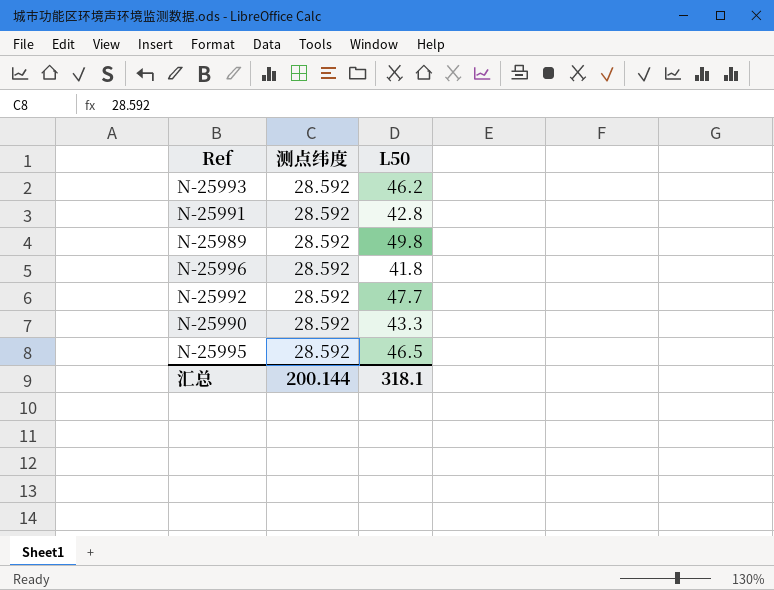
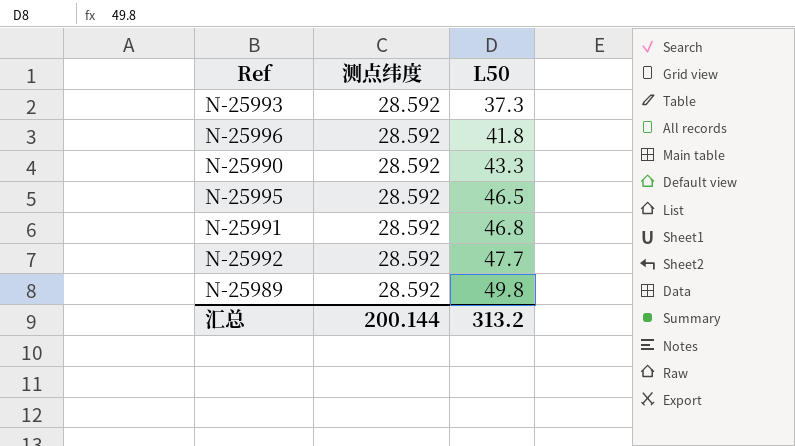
row order: none -> L50 ascending
N-25993 | L50: 46.2 -> 37.3
N-25991 | L50: 42.8 -> 46.8
汇总 | L50: 318.1 -> 313.2

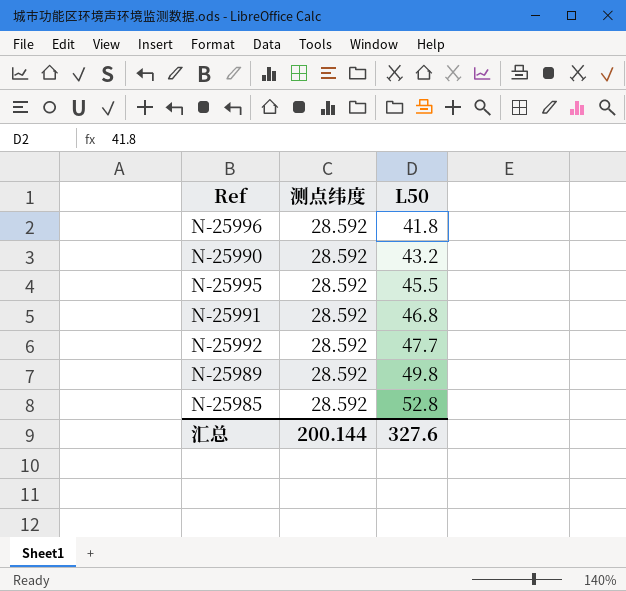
row N-25993: 28.592 | 37.3 -> none
N-25990 | L50: 43.3 -> 43.2
N-25995 | L50: 46.5 -> 45.5
row N-25985: none -> 28.592 | 52.8
汇总 | L50: 313.2 -> 327.6

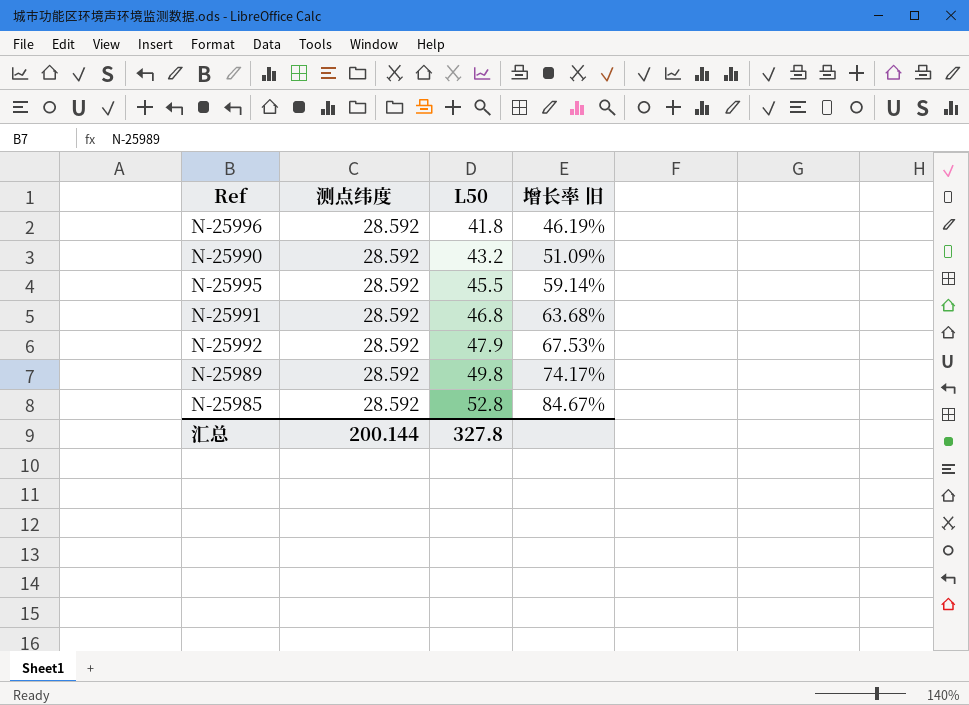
column 增长率 旧 | formula: none -> ([L50] - [测点纬度]) / [测点纬度]
N-25992 | L50: 47.7 -> 47.9
汇总 | L50: 327.6 -> 327.8

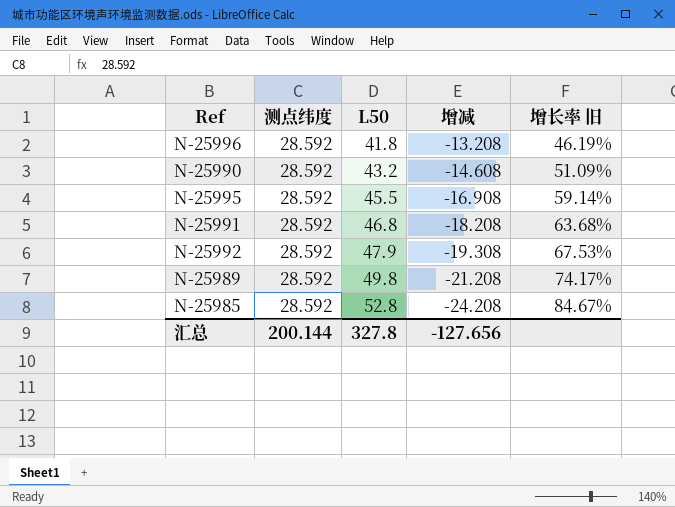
column 增减 | formula: none -> [测点纬度] - [L50]

